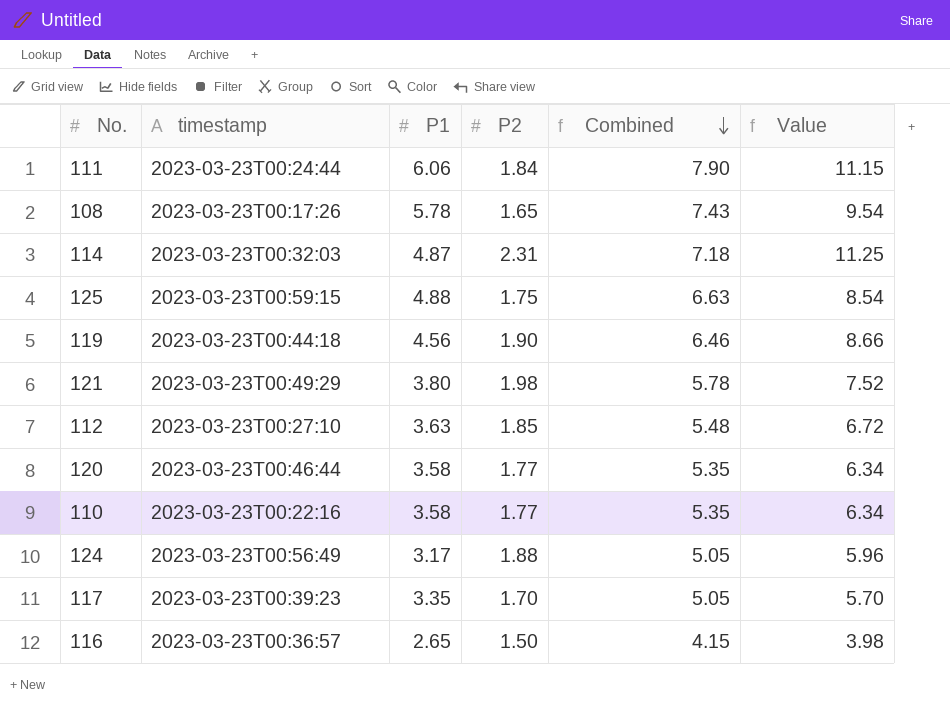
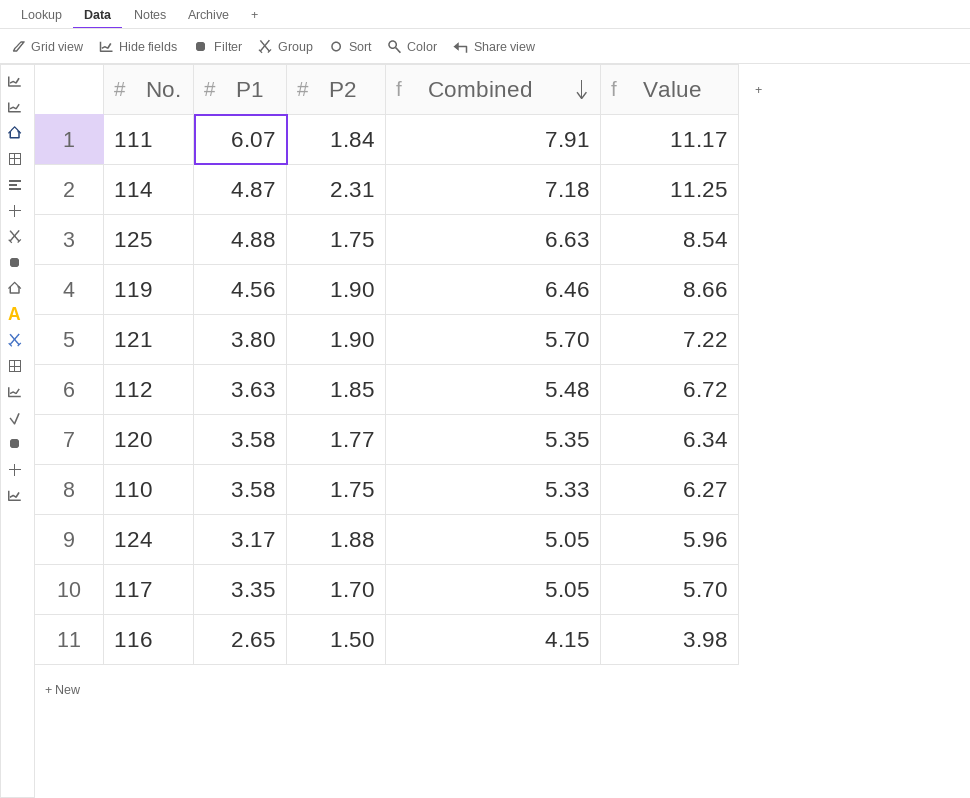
column timestamp | position: 2 -> none
row 108: 2023-03-23T00:17:26 | 5.78 | 1.65 | 7.43 | 9.54 -> none
111 | P1: 6.06 -> 6.07
111 | Combined: 7.90 -> 7.91
111 | Value: 11.15 -> 11.17
121 | P2: 1.98 -> 1.90
121 | Combined: 5.78 -> 5.70
121 | Value: 7.52 -> 7.22
110 | P2: 1.77 -> 1.75
110 | Combined: 5.35 -> 5.33
110 | Value: 6.34 -> 6.27

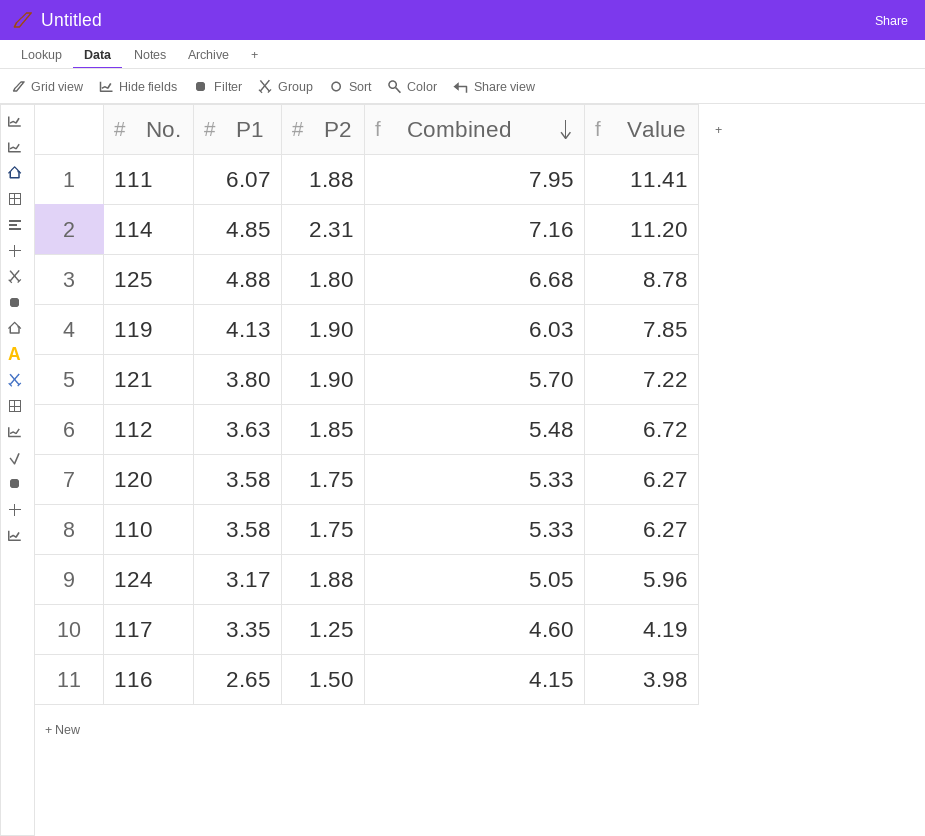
111 | P2: 1.84 -> 1.88
111 | Combined: 7.91 -> 7.95
111 | Value: 11.17 -> 11.41
114 | P1: 4.87 -> 4.85
114 | Combined: 7.18 -> 7.16
114 | Value: 11.25 -> 11.20
125 | P2: 1.75 -> 1.80
125 | Combined: 6.63 -> 6.68
125 | Value: 8.54 -> 8.78
119 | P1: 4.56 -> 4.13
119 | Combined: 6.46 -> 6.03
119 | Value: 8.66 -> 7.85
120 | P2: 1.77 -> 1.75
120 | Combined: 5.35 -> 5.33
120 | Value: 6.34 -> 6.27
117 | P2: 1.70 -> 1.25
117 | Combined: 5.05 -> 4.60
117 | Value: 5.70 -> 4.19

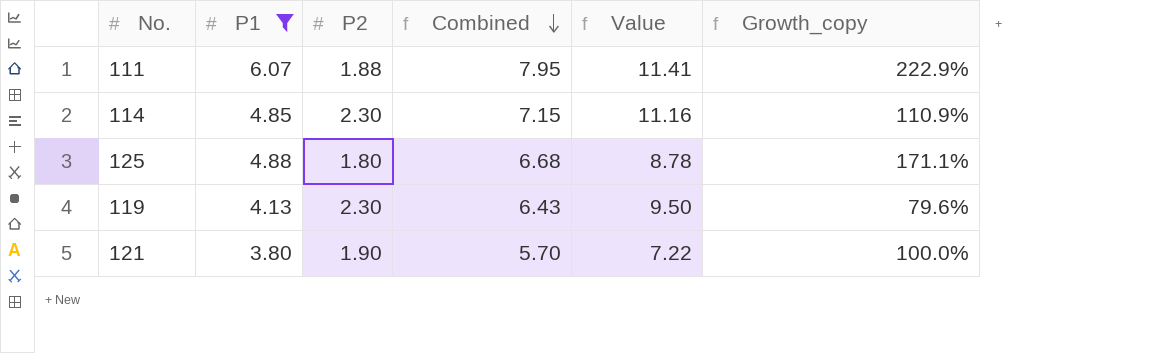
filter: none -> P1 >= 3.80
column Growth_copy | formula: none -> ([P1] - [P2]) / [P2]
114 | P2: 2.31 -> 2.30
114 | Combined: 7.16 -> 7.15
114 | Value: 11.20 -> 11.16
119 | P2: 1.90 -> 2.30
119 | Combined: 6.03 -> 6.43
119 | Value: 7.85 -> 9.50

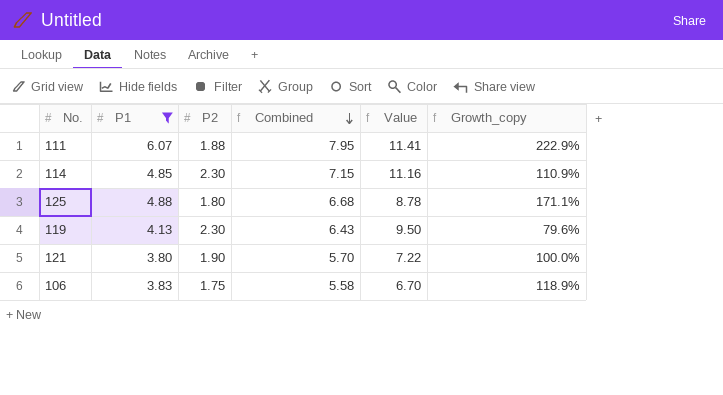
row 106: none -> 3.83 | 1.75 | 5.58 | 6.70 | 118.9%

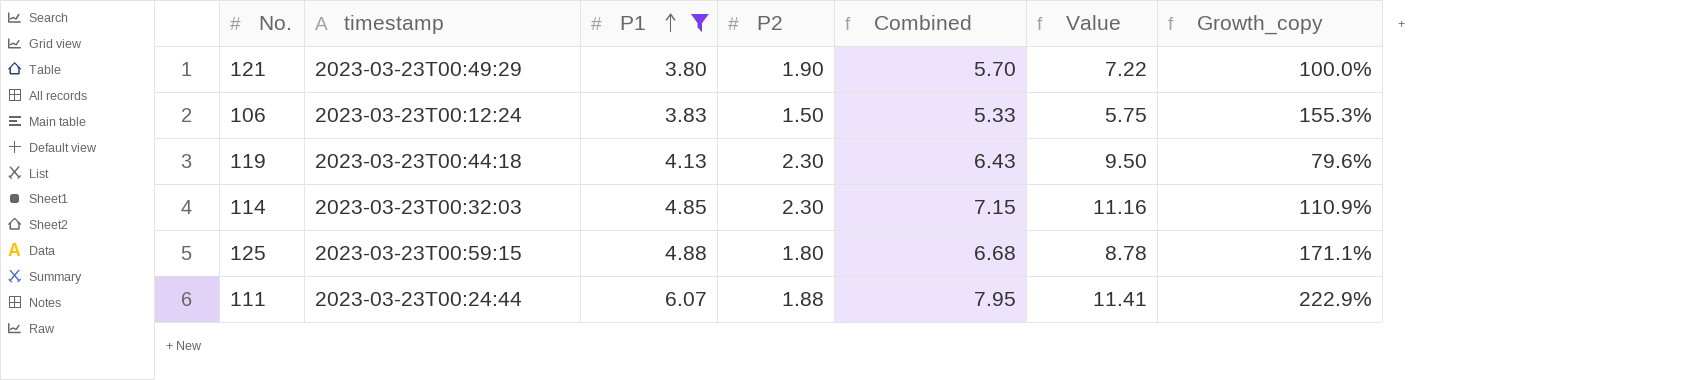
row order: Combined descending -> P1 ascending
column timestamp | position: none -> 2
106 | P2: 1.75 -> 1.50
106 | Combined: 5.58 -> 5.33
106 | Value: 6.70 -> 5.75
106 | Growth_copy: 118.9% -> 155.3%

